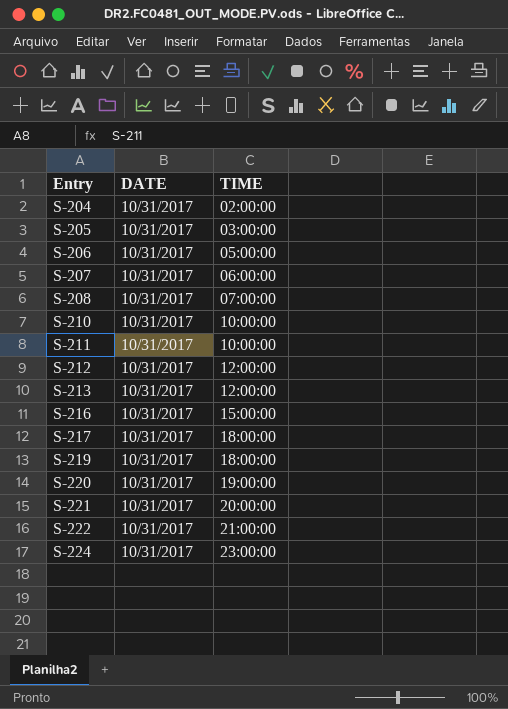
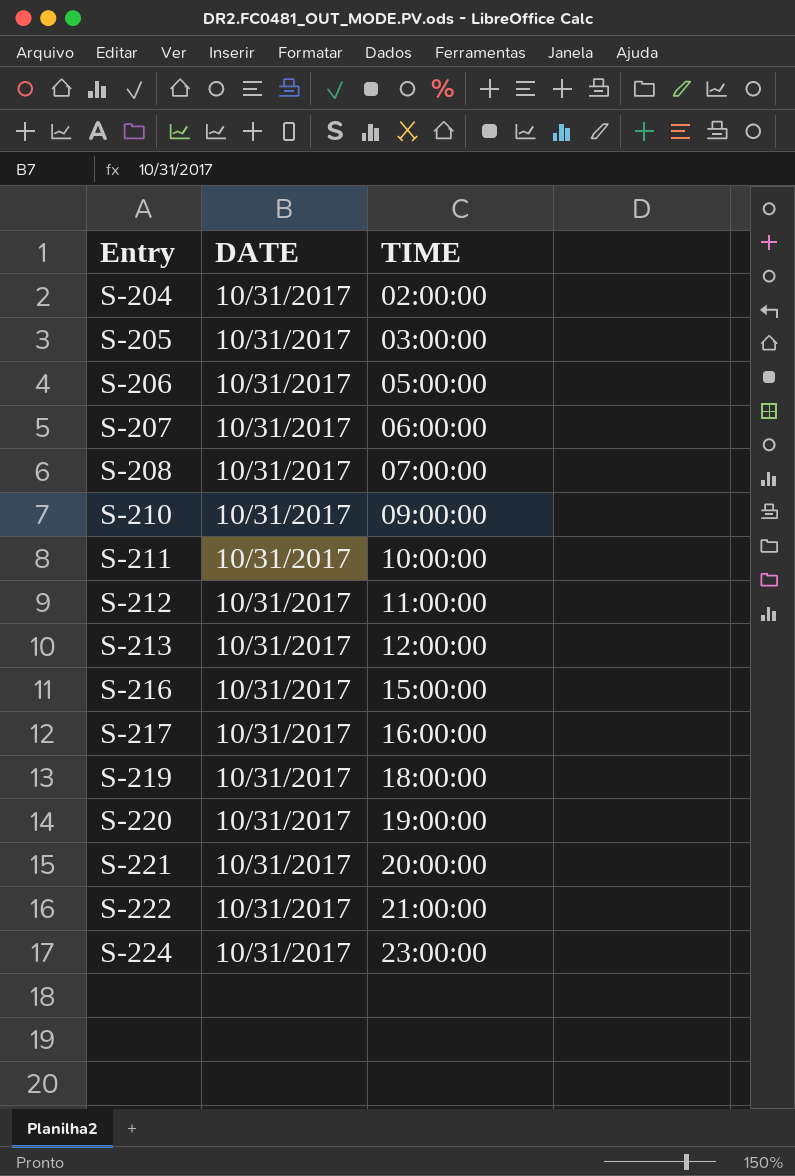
S-210 | TIME: 10:00:00 -> 09:00:00
S-212 | TIME: 12:00:00 -> 11:00:00
S-217 | TIME: 18:00:00 -> 16:00:00

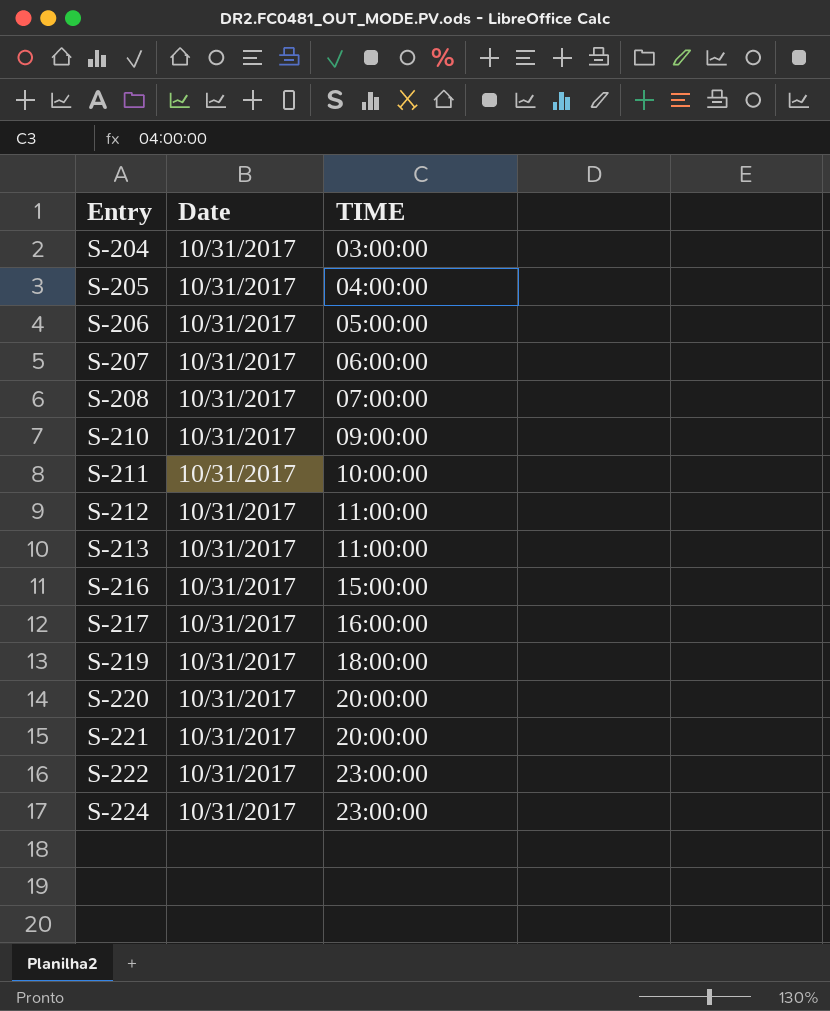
column name: DATE -> Date
S-204 | TIME: 02:00:00 -> 03:00:00
S-205 | TIME: 03:00:00 -> 04:00:00
S-213 | TIME: 12:00:00 -> 11:00:00
S-220 | TIME: 19:00:00 -> 20:00:00
S-222 | TIME: 21:00:00 -> 23:00:00

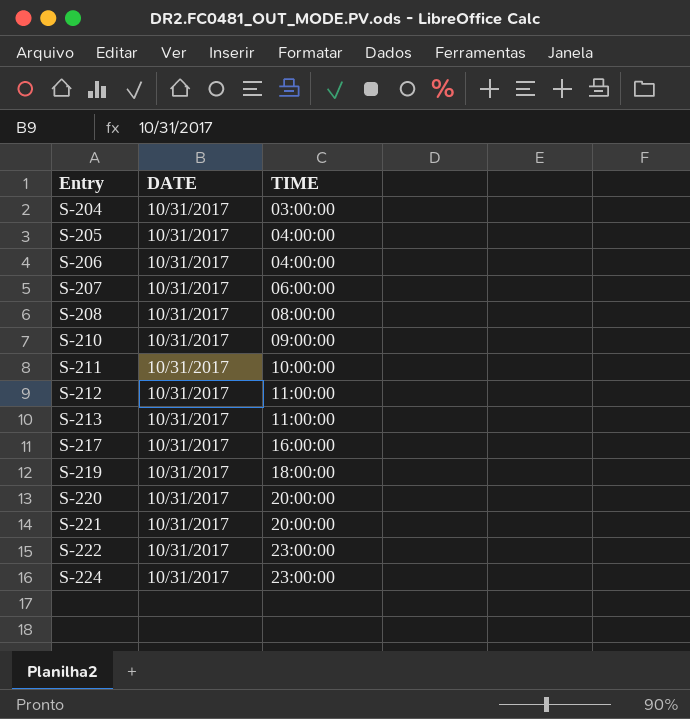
column name: Date -> DATE
row S-216: 10/31/2017 | 15:00:00 -> none
S-206 | TIME: 05:00:00 -> 04:00:00
S-208 | TIME: 07:00:00 -> 08:00:00

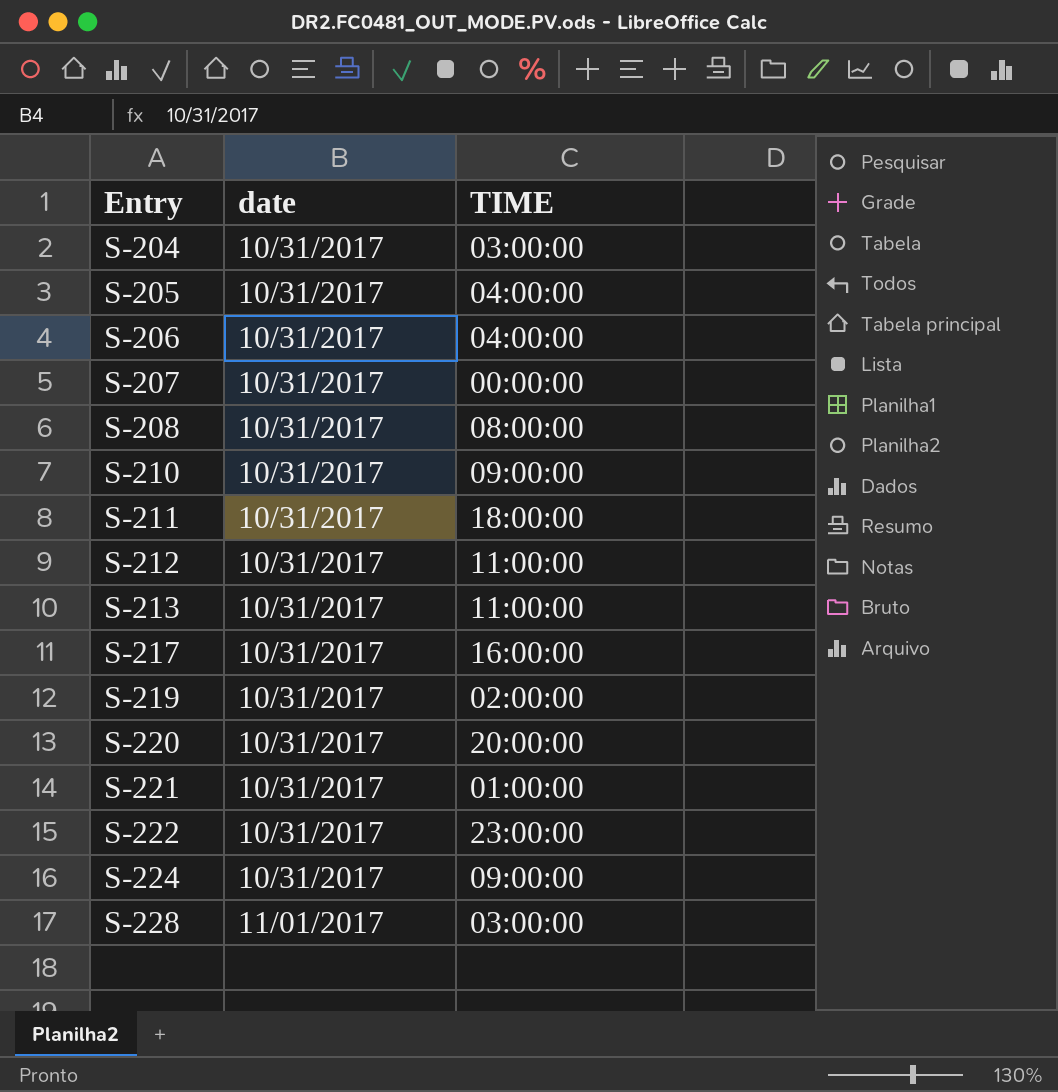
column name: DATE -> date
S-207 | TIME: 06:00:00 -> 00:00:00
S-211 | TIME: 10:00:00 -> 18:00:00
S-219 | TIME: 18:00:00 -> 02:00:00
S-221 | TIME: 20:00:00 -> 01:00:00
S-224 | TIME: 23:00:00 -> 09:00:00
row S-228: none -> 11/01/2017 | 03:00:00

